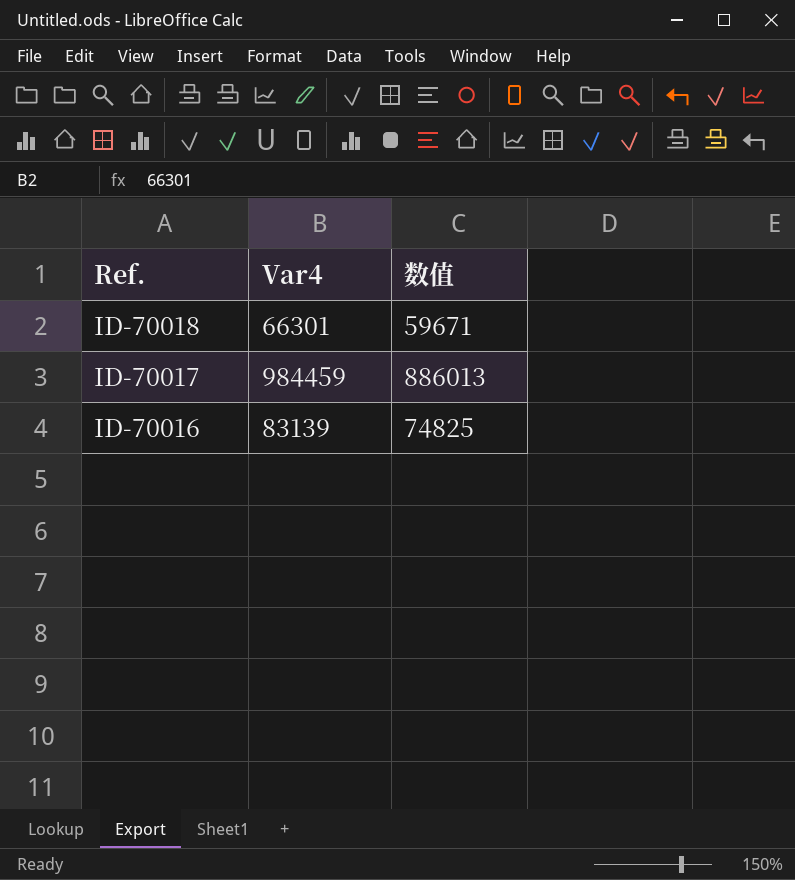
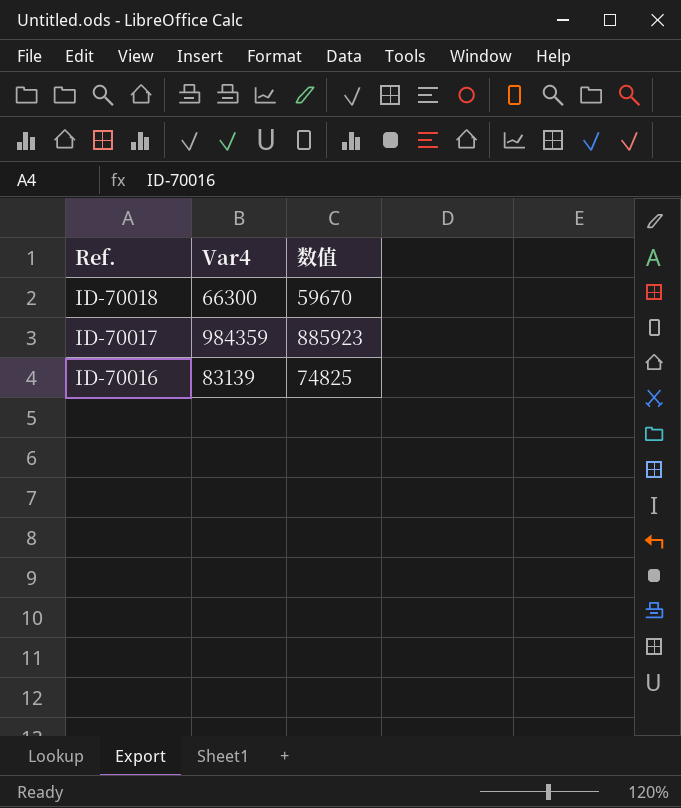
ID-70018 | Var4: 66301 -> 66300
ID-70018 | 数值: 59671 -> 59670
ID-70017 | Var4: 984459 -> 984359
ID-70017 | 数值: 886013 -> 885923

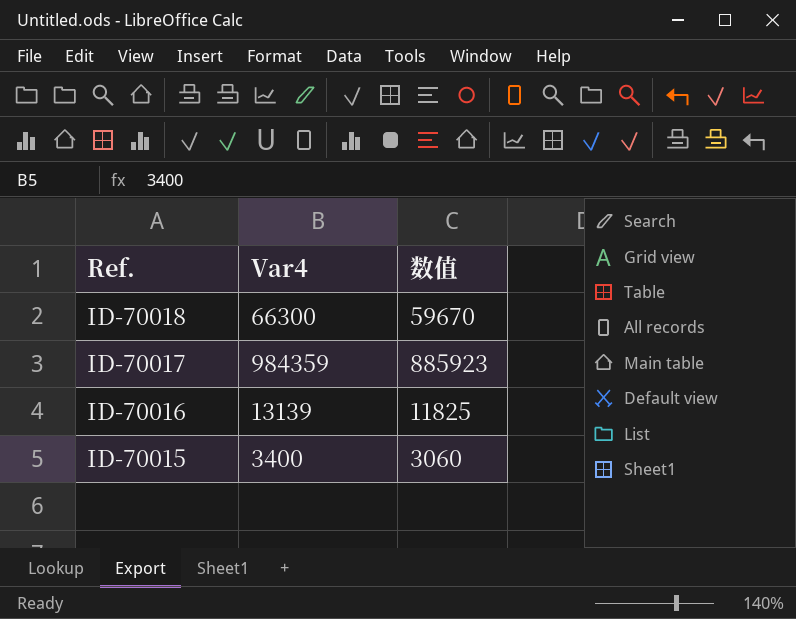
ID-70016 | Var4: 83139 -> 13139
ID-70016 | 数值: 74825 -> 11825
row ID-70015: none -> 3400 | 3060

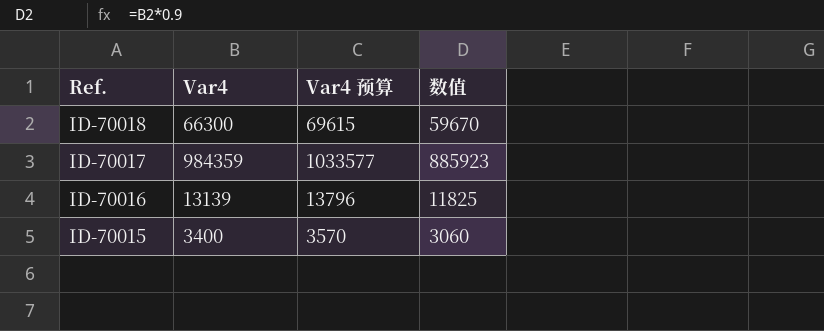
column Var4 预算 | formula: none -> [Var4] * 1.05

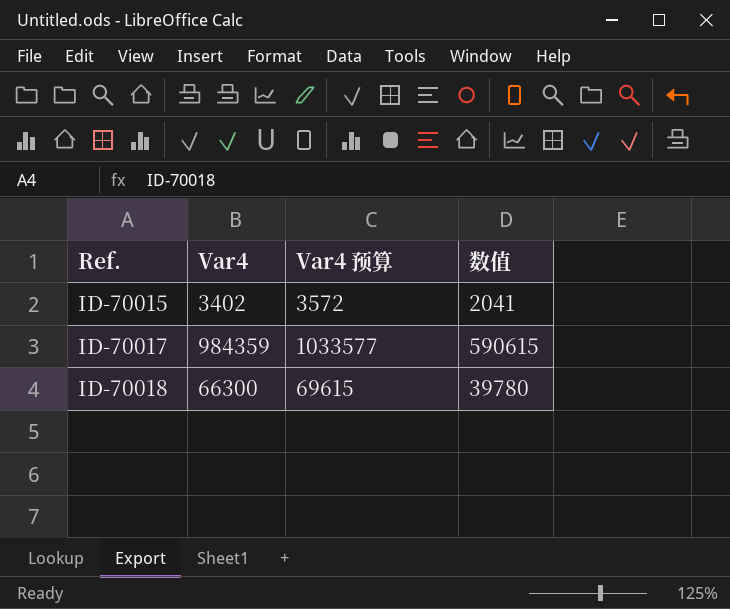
row order: Ref. descending -> Ref. ascending
column 数值 | formula: [Var4] * 0.9 -> [Var4] * 0.6
row ID-70016: 13139 | 13796 | 11825 -> none
ID-70015 | Var4: 3400 -> 3402
ID-70015 | Var4 预算: 3570 -> 3572

